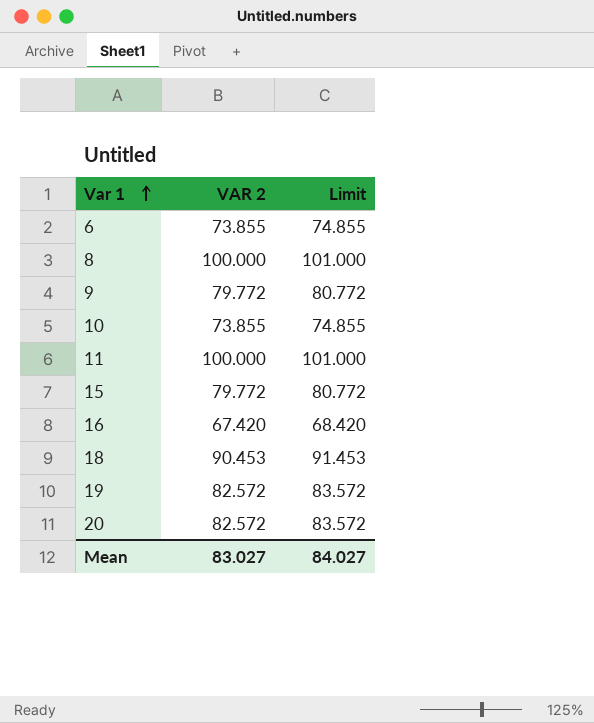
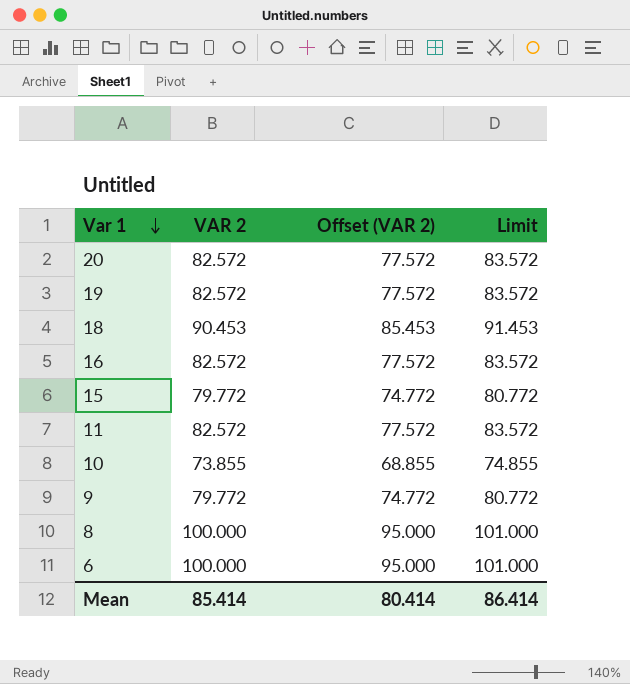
row order: Var 1 ascending -> Var 1 descending
column Offset (VAR 2) | formula: none -> [VAR 2] - 5
16 | VAR 2: 67.420 -> 82.572
16 | Limit: 68.420 -> 83.572
11 | VAR 2: 100.000 -> 82.572
11 | Limit: 101.000 -> 83.572
6 | VAR 2: 73.855 -> 100.000
6 | Limit: 74.855 -> 101.000
Mean | VAR 2: 83.027 -> 85.414
Mean | Limit: 84.027 -> 86.414

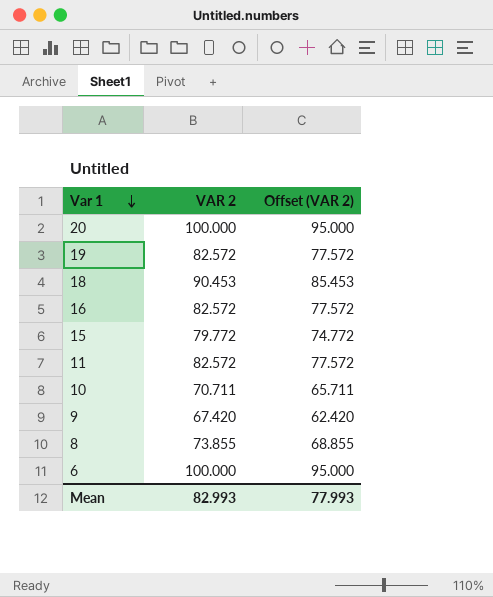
column Limit | formula: [VAR 2] + 1 -> none
20 | VAR 2: 82.572 -> 100.000
20 | Offset (VAR 2): 77.572 -> 95.000
10 | VAR 2: 73.855 -> 70.711
10 | Offset (VAR 2): 68.855 -> 65.711
9 | VAR 2: 79.772 -> 67.420
9 | Offset (VAR 2): 74.772 -> 62.420
8 | VAR 2: 100.000 -> 73.855
8 | Offset (VAR 2): 95.000 -> 68.855
Mean | VAR 2: 85.414 -> 82.993
Mean | Offset (VAR 2): 80.414 -> 77.993

